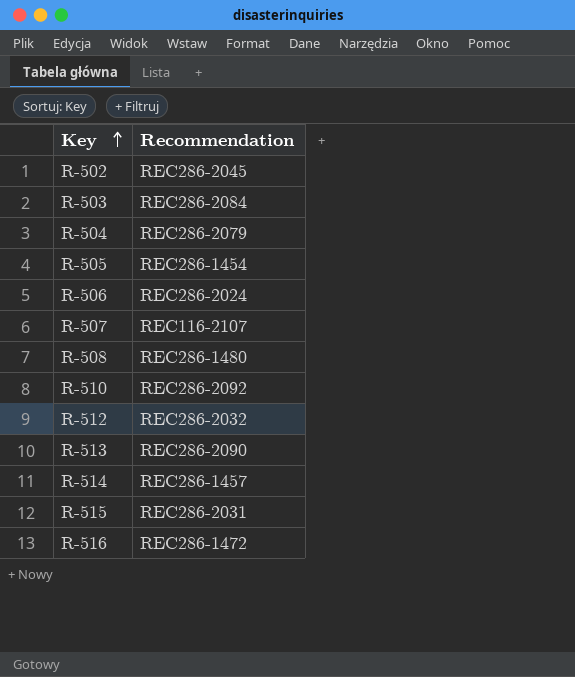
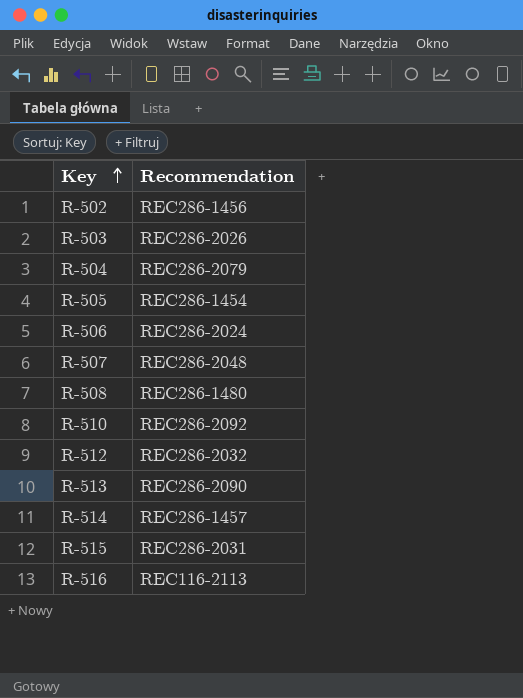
R-502 | Recommendation: REC286-2045 -> REC286-1456
R-503 | Recommendation: REC286-2084 -> REC286-2026
R-507 | Recommendation: REC116-2107 -> REC286-2048
R-516 | Recommendation: REC286-1472 -> REC116-2113

